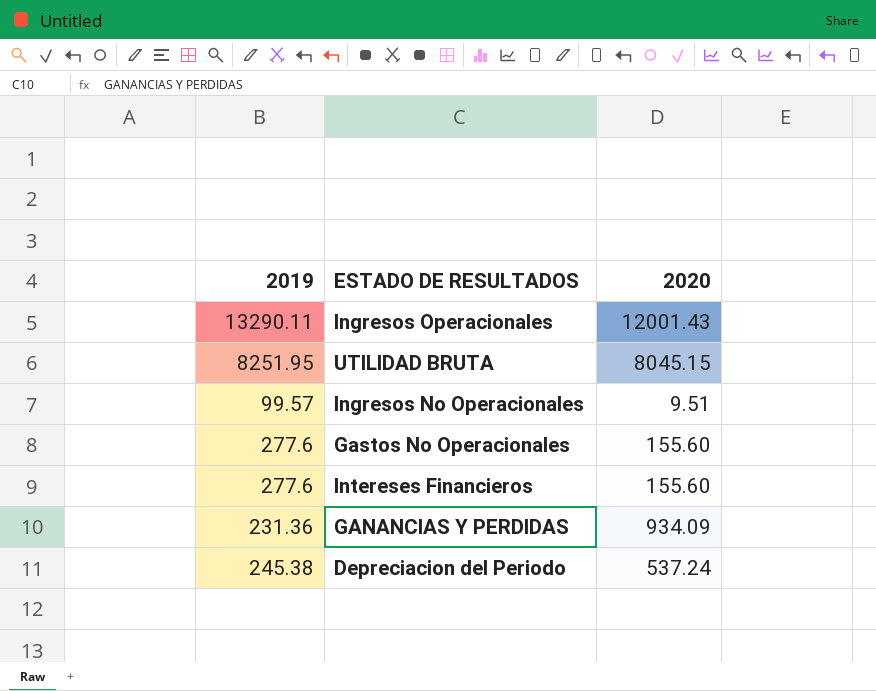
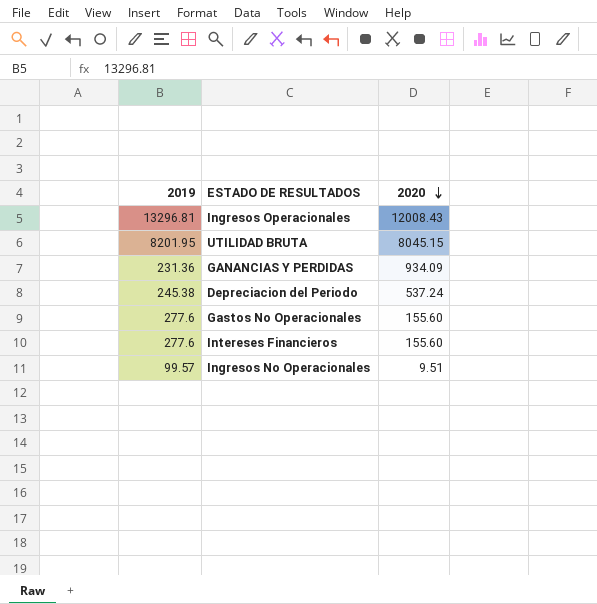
row order: none -> 2020 descending
Ingresos Operacionales | 2019: 13290.11 -> 13296.81
Ingresos Operacionales | 2020: 12001.43 -> 12008.43
UTILIDAD BRUTA | 2019: 8251.95 -> 8201.95

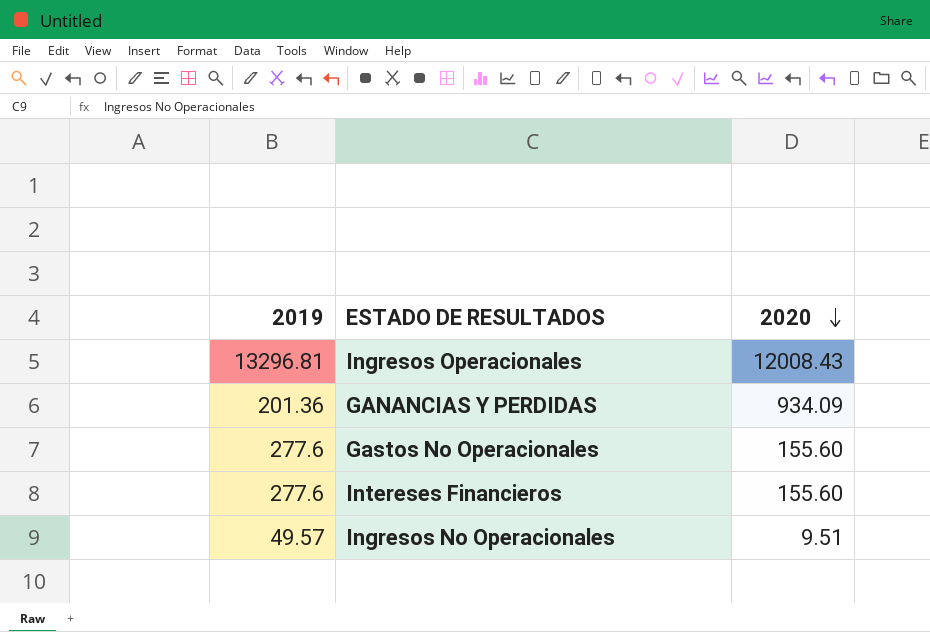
row UTILIDAD BRUTA: 8201.95 | 8045.15 -> none
row Depreciacion del Periodo: 245.38 | 537.24 -> none
GANANCIAS Y PERDIDAS | 2019: 231.36 -> 201.36
Ingresos No Operacionales | 2019: 99.57 -> 49.57

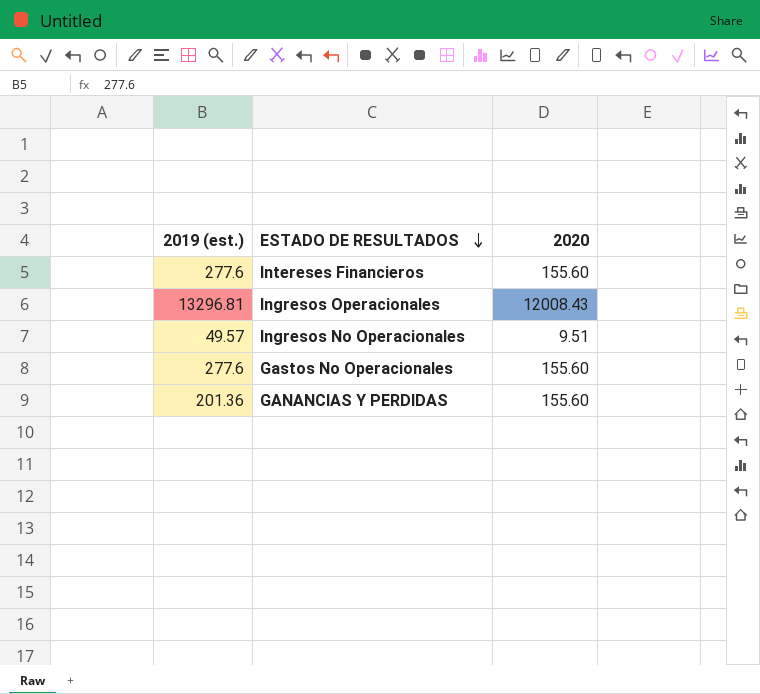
row order: 2020 descending -> ESTADO DE RESULTADOS descending
column name: 2019 -> 2019 (est.)
GANANCIAS Y PERDIDAS | 2020: 934.09 -> 155.60

